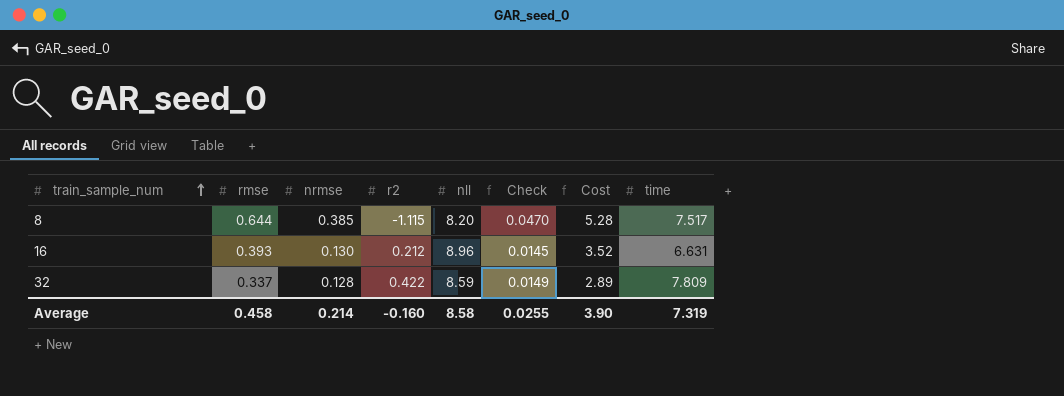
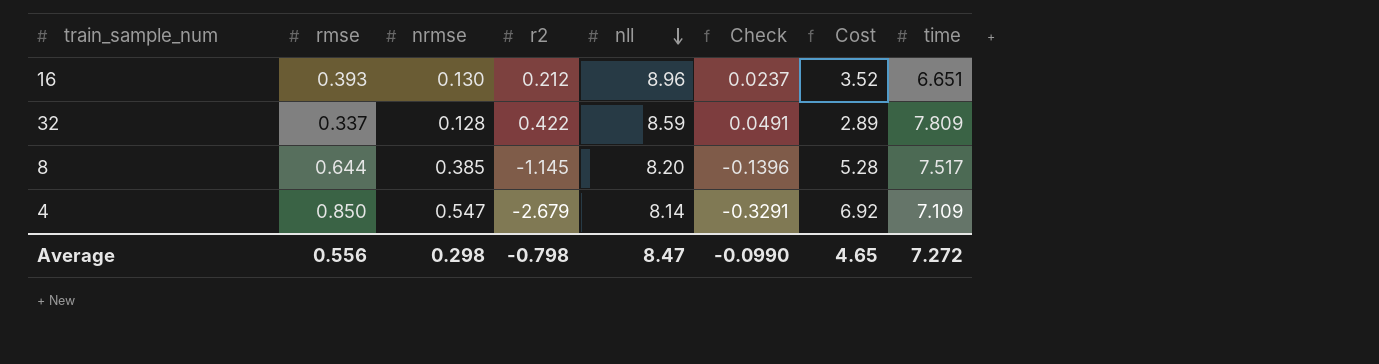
row order: train_sample_num ascending -> nll descending
column Check | formula: [nrmse] / [nll] -> [r2] / [nll]
16 | time: 6.631 -> 6.651
8 | r2: -1.115 -> -1.145
row 4: none -> 0.850 | 0.547 | -2.679 | 8.14 | -0.3291 | 6.92 | 7.109
Average | rmse: 0.458 -> 0.556
Average | nrmse: 0.214 -> 0.298
Average | r2: -0.160 -> -0.798
Average | nll: 8.58 -> 8.47
Average | Check: 0.0255 -> -0.0990
Average | Cost: 3.90 -> 4.65
Average | time: 7.319 -> 7.272

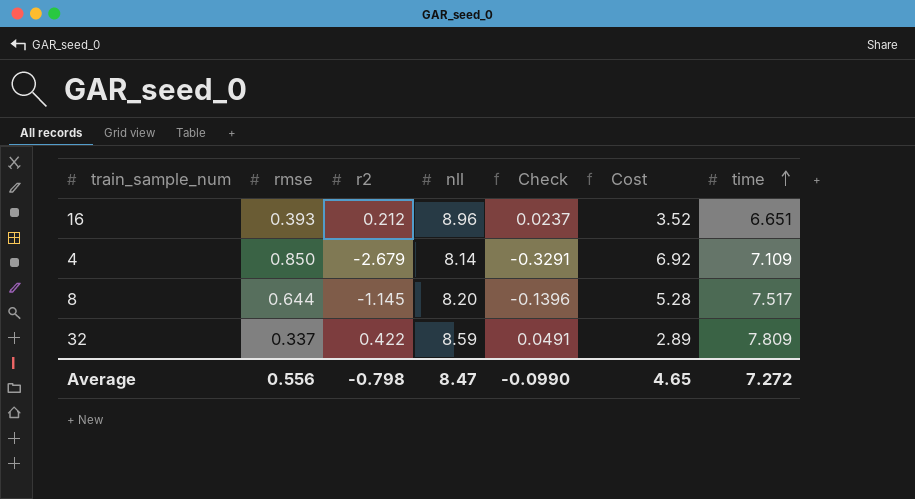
row order: nll descending -> time ascending
column nrmse | position: 3 -> none

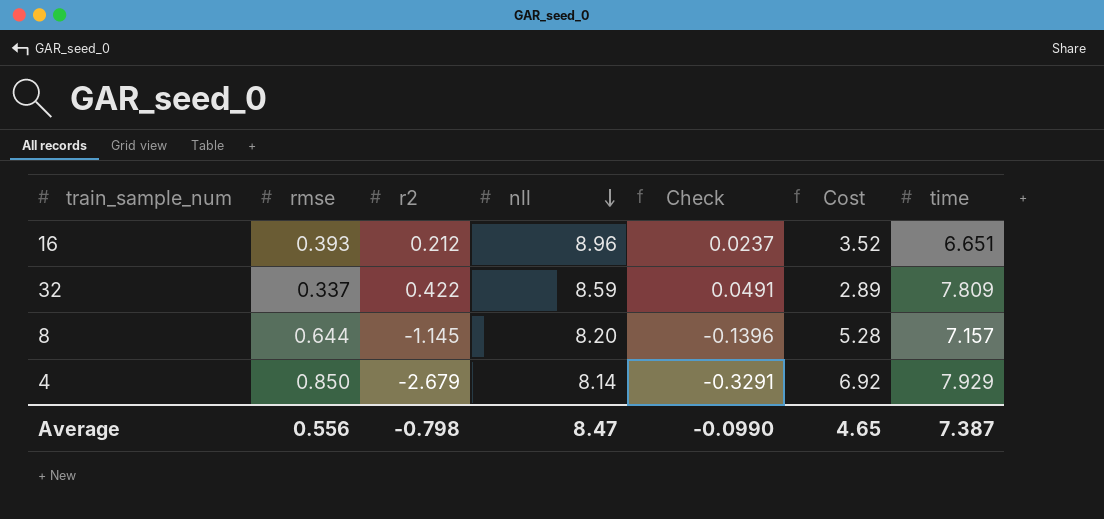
row order: time ascending -> nll descending
8 | time: 7.517 -> 7.157
4 | time: 7.109 -> 7.929
Average | time: 7.272 -> 7.387

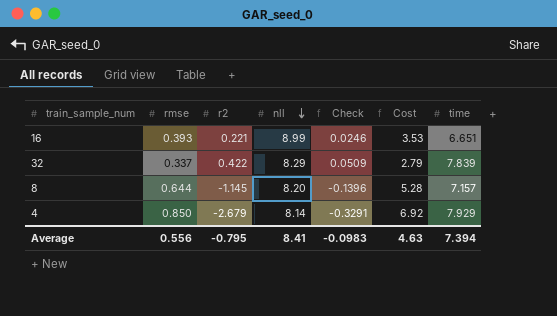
16 | r2: 0.212 -> 0.221
16 | nll: 8.96 -> 8.99
16 | Check: 0.0237 -> 0.0246
16 | Cost: 3.52 -> 3.53
32 | nll: 8.59 -> 8.29
32 | Check: 0.0491 -> 0.0509
32 | Cost: 2.89 -> 2.79
32 | time: 7.809 -> 7.839
Average | r2: -0.798 -> -0.795
Average | nll: 8.47 -> 8.41
Average | Check: -0.0990 -> -0.0983
Average | Cost: 4.65 -> 4.63
Average | time: 7.387 -> 7.394

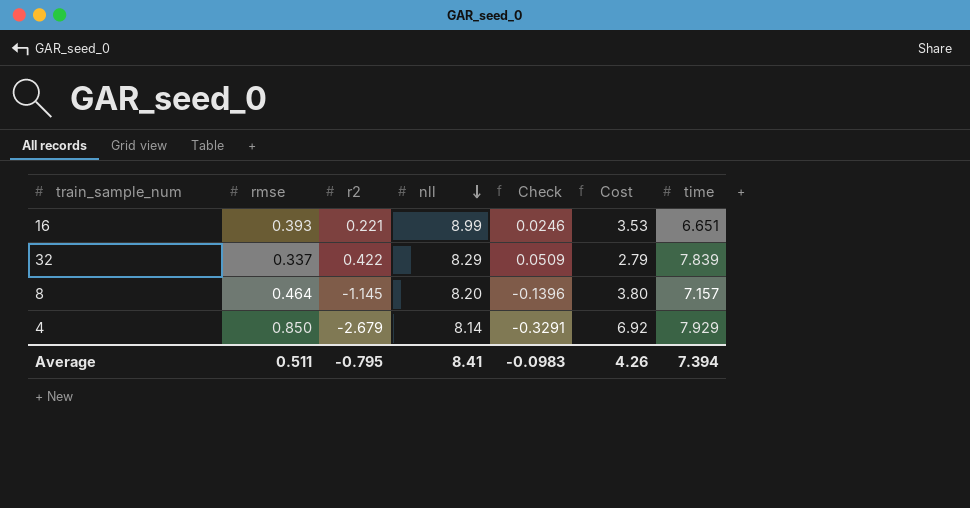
8 | rmse: 0.644 -> 0.464
8 | Cost: 5.28 -> 3.80
Average | rmse: 0.556 -> 0.511
Average | Cost: 4.63 -> 4.26

